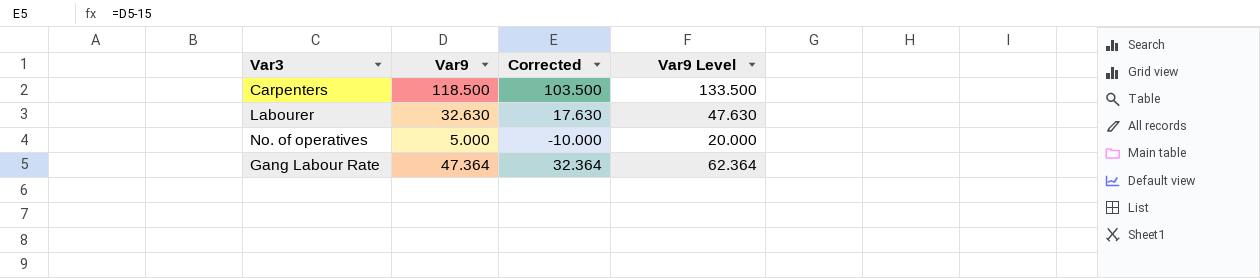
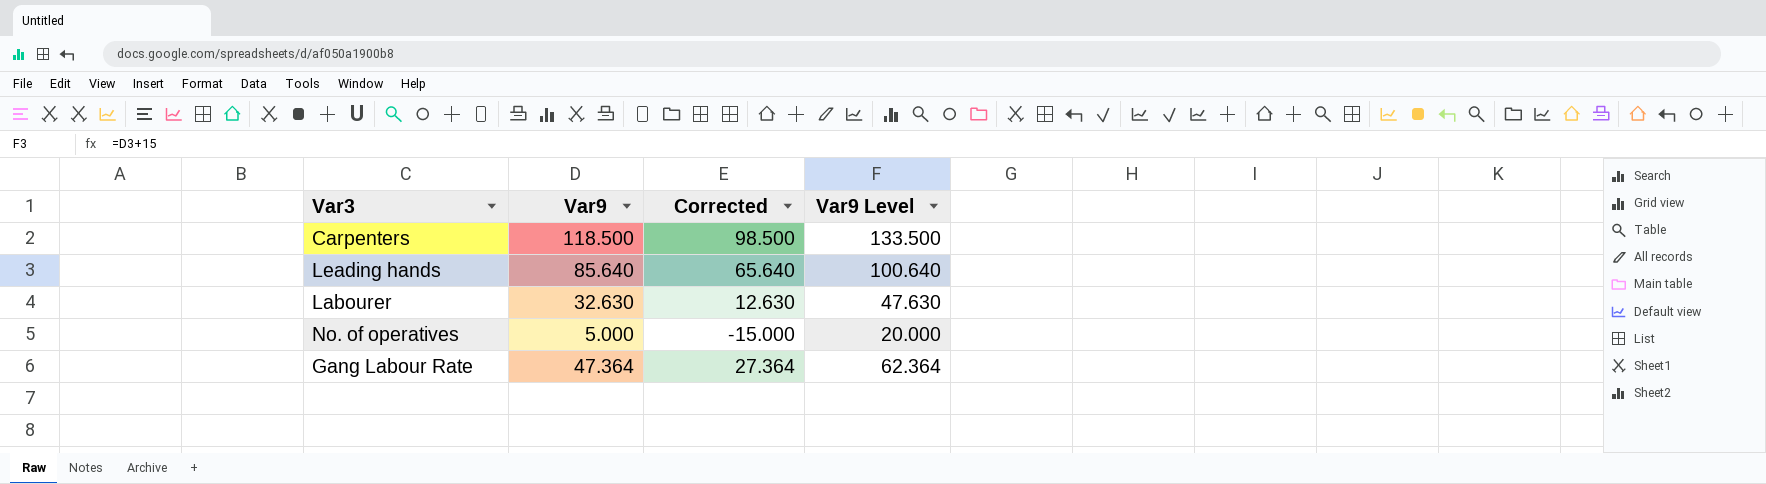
column Corrected | formula: [Var9] - 15 -> [Var9] - 20
row Leading hands: none -> 85.640 | 65.640 | 100.640

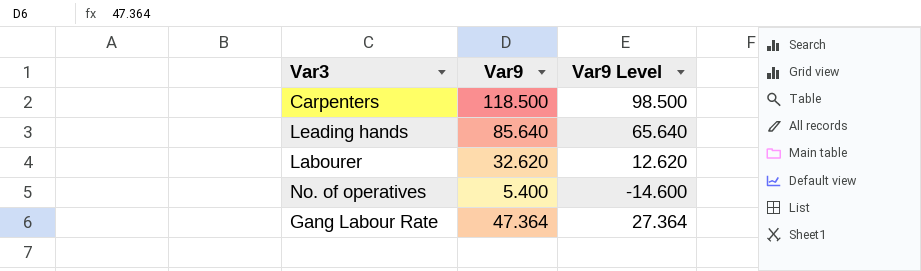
column Corrected | formula: [Var9] - 20 -> none
column Var9 Level | formula: [Var9] + 15 -> [Var9] - 20
Labourer | Var9: 32.630 -> 32.620
No. of operatives | Var9: 5.000 -> 5.400

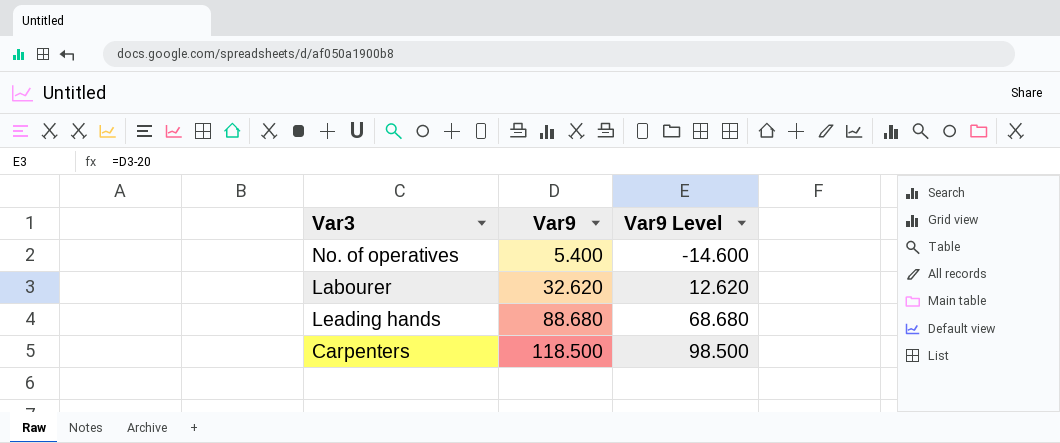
row order: none -> Var9 ascending
row Gang Labour Rate: 47.364 | 27.364 -> none
Leading hands | Var9: 85.640 -> 88.680
Leading hands | Var9 Level: 65.640 -> 68.680

